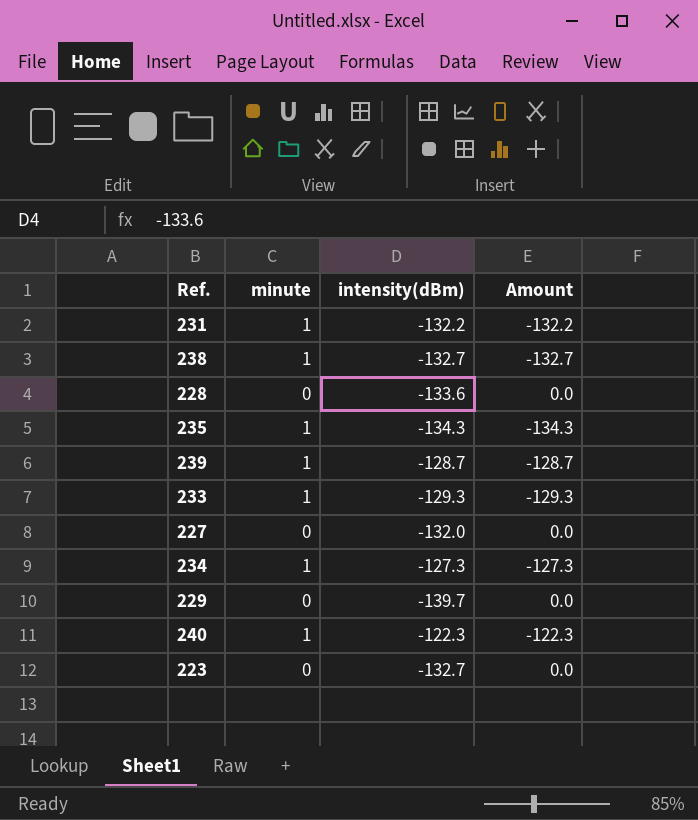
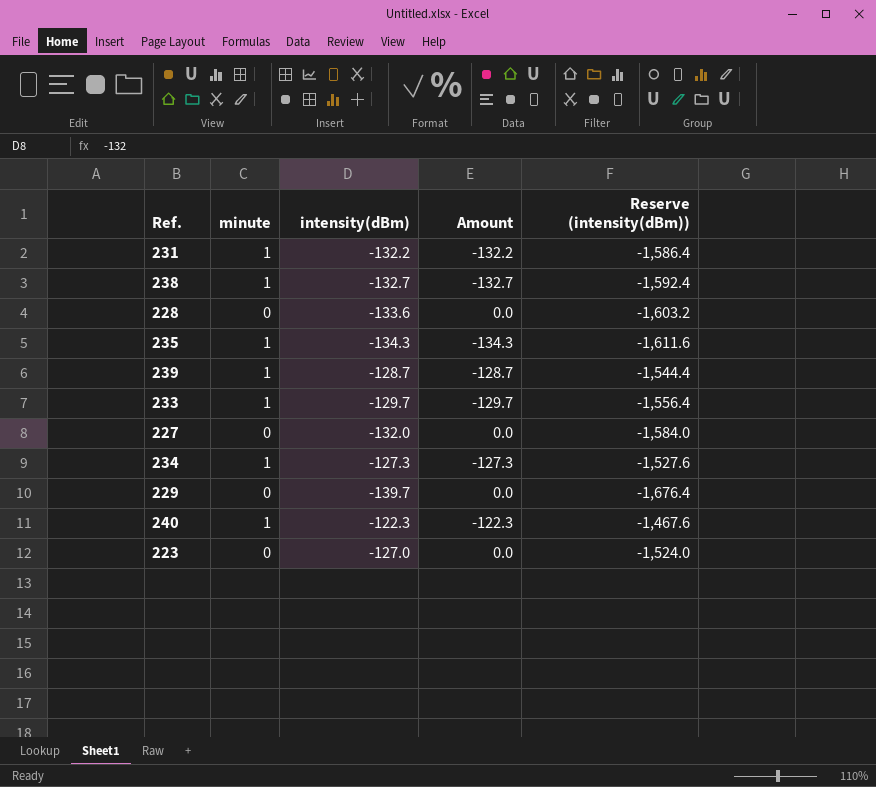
column Reserve (intensity(dBm)) | formula: none -> [intensity(dBm)] * 12
233 | intensity(dBm): -129.3 -> -129.7
233 | Amount: -129.3 -> -129.7
223 | intensity(dBm): -132.7 -> -127.0

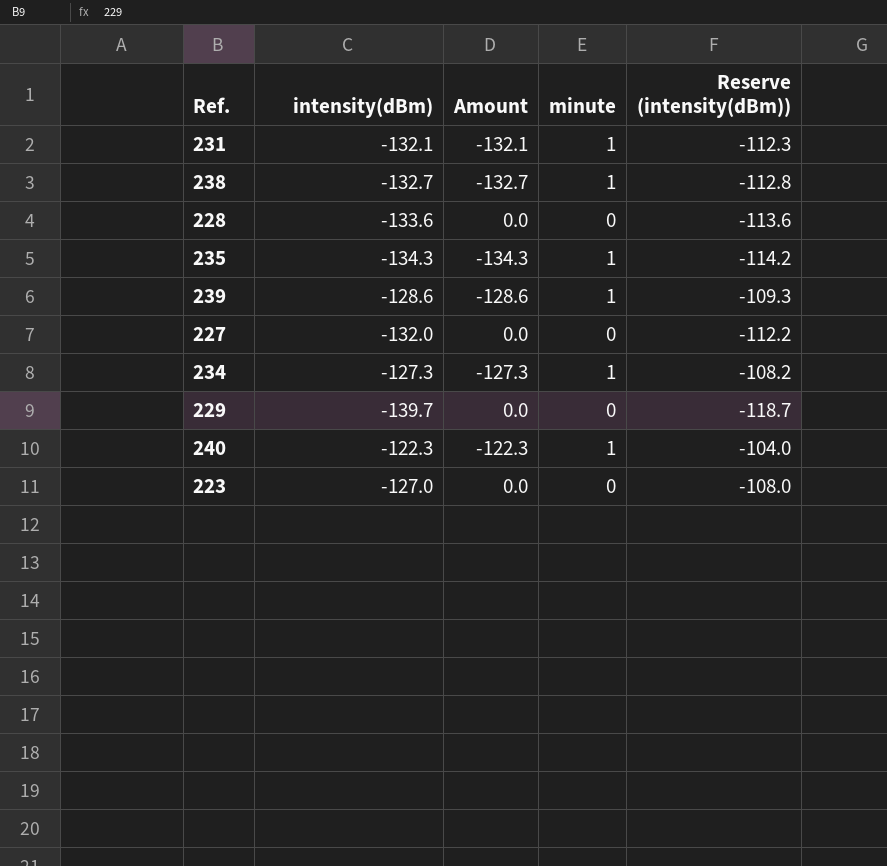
column minute | position: 2 -> 4
column Reserve (intensity(dBm)) | formula: [intensity(dBm)] * 12 -> [intensity(dBm)] * 0.85
row 233: 1 | -129.7 | -129.7 | -1,556.4 -> none
231 | intensity(dBm): -132.2 -> -132.1
231 | Amount: -132.2 -> -132.1
239 | intensity(dBm): -128.7 -> -128.6
239 | Amount: -128.7 -> -128.6

